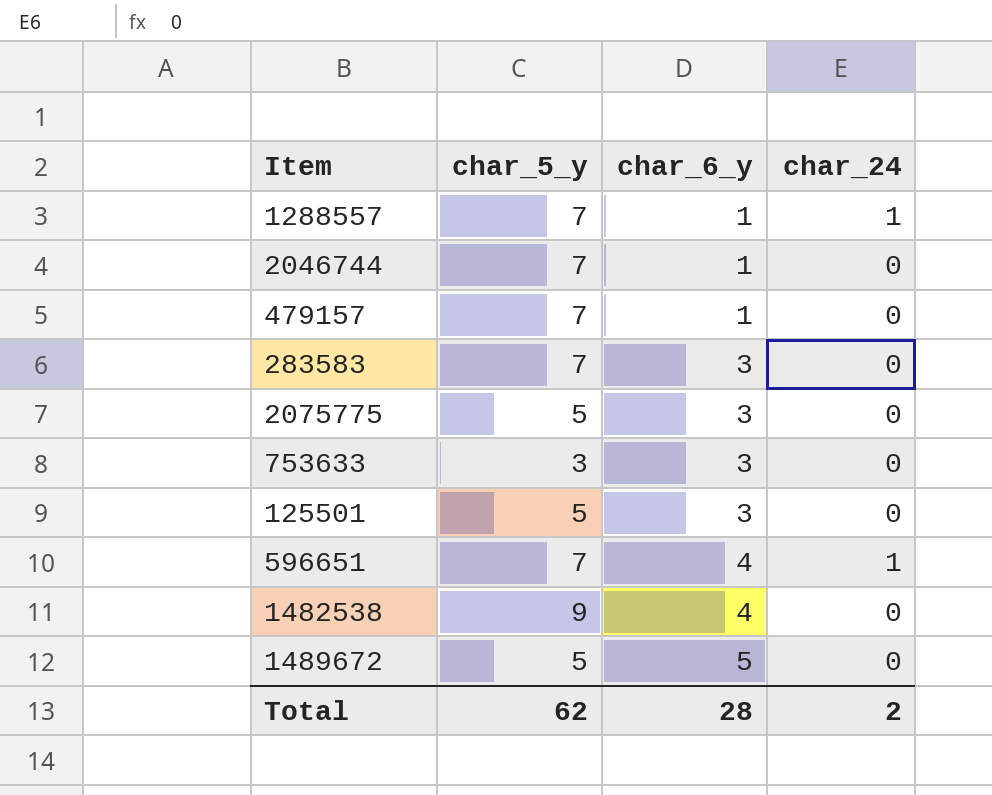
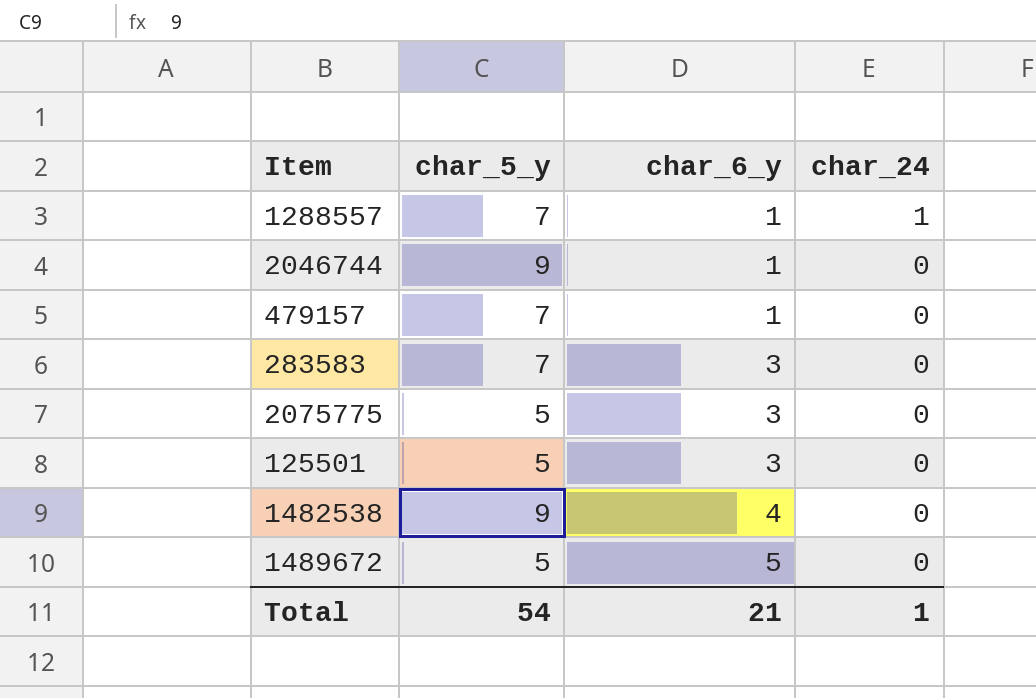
row 753633: 3 | 3 | 0 -> none
row 596651: 7 | 4 | 1 -> none
2046744 | char_5_y: 7 -> 9
Total | char_5_y: 62 -> 54
Total | char_6_y: 28 -> 21
Total | char_24: 2 -> 1

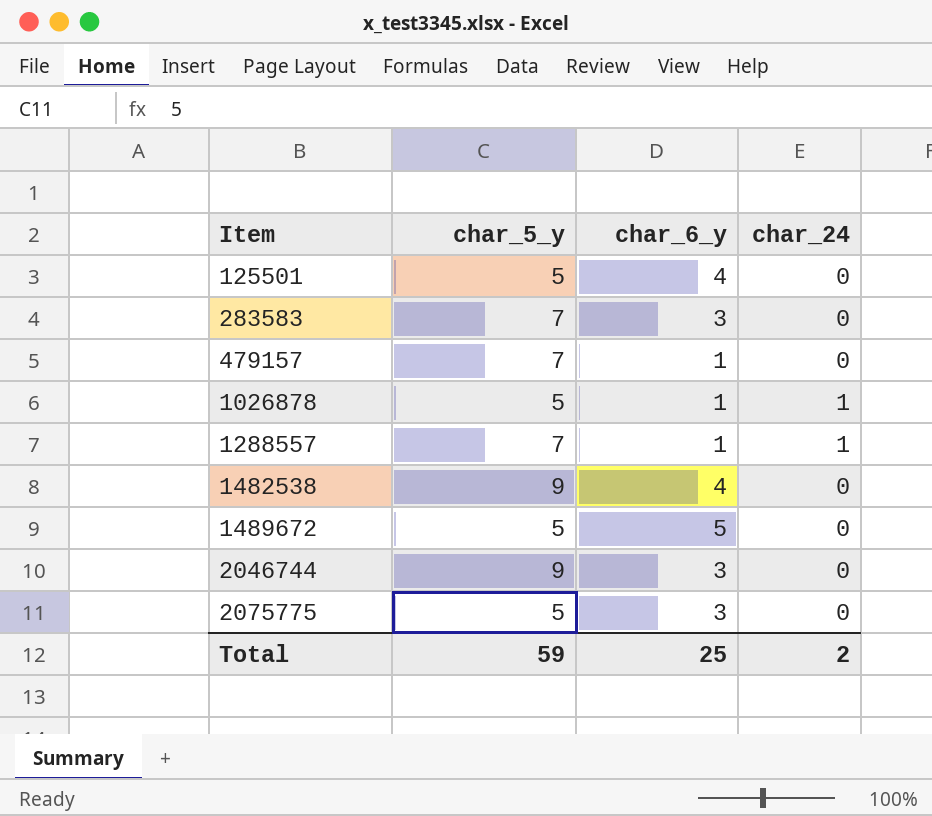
row order: char_6_y ascending -> Item ascending
125501 | char_6_y: 3 -> 4
row 1026878: none -> 5 | 1 | 1
2046744 | char_6_y: 1 -> 3
Total | char_5_y: 54 -> 59
Total | char_6_y: 21 -> 25
Total | char_24: 1 -> 2

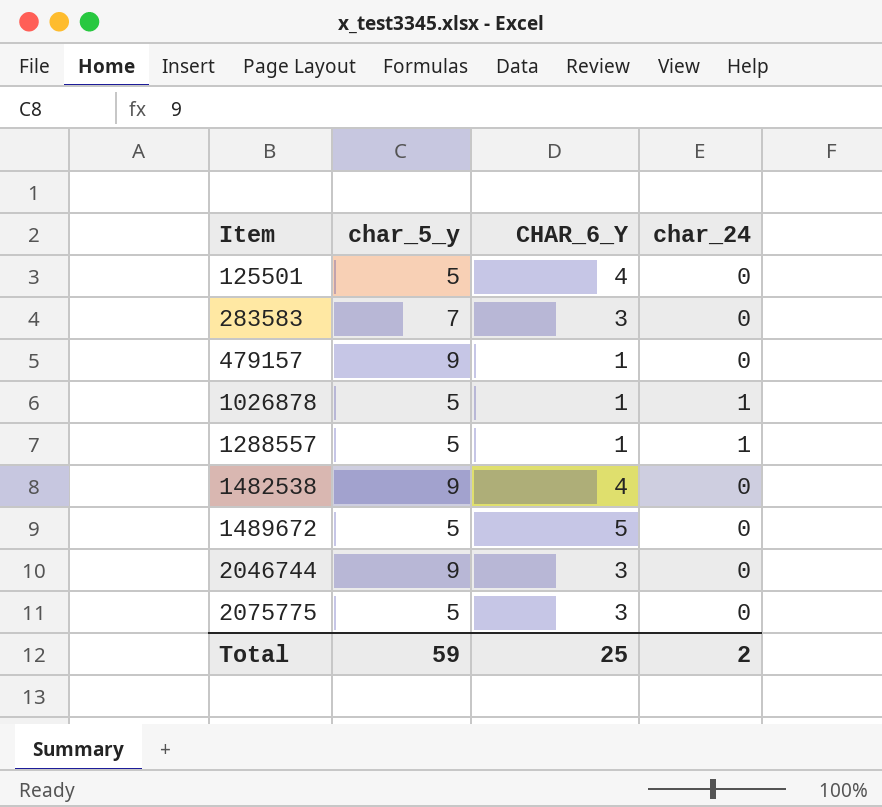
column name: char_6_y -> CHAR_6_Y
479157 | char_5_y: 7 -> 9
1288557 | char_5_y: 7 -> 5

